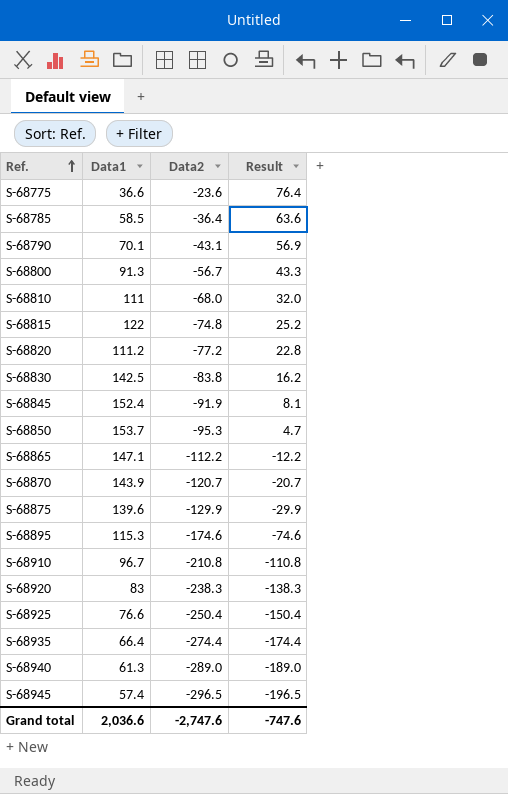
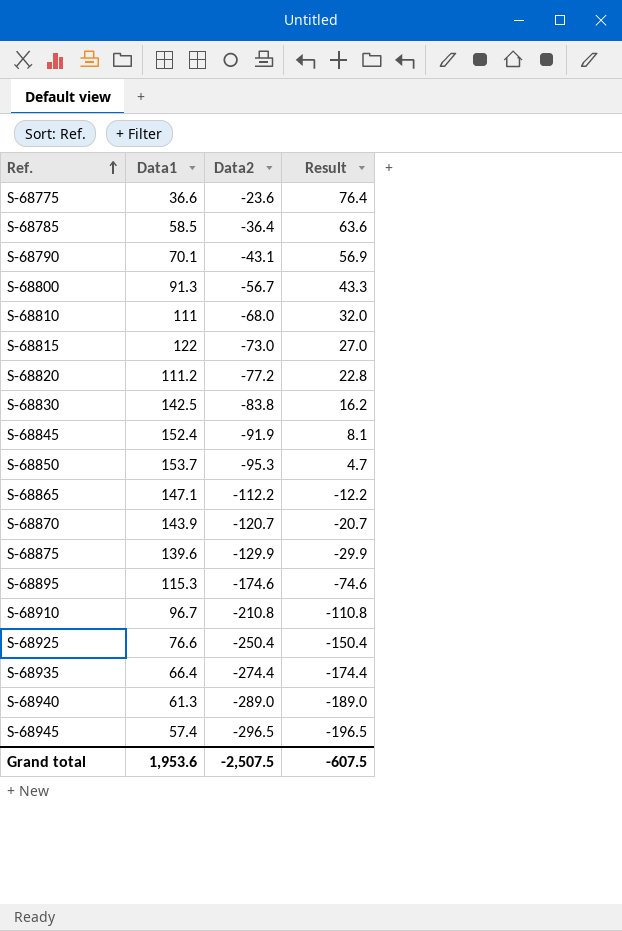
row S-68920: 83 | -238.3 | -138.3 -> none
S-68815 | Data2: -74.8 -> -73.0
S-68815 | Result: 25.2 -> 27.0
Grand total | Data1: 2,036.6 -> 1,953.6
Grand total | Data2: -2,747.6 -> -2,507.5
Grand total | Result: -747.6 -> -607.5

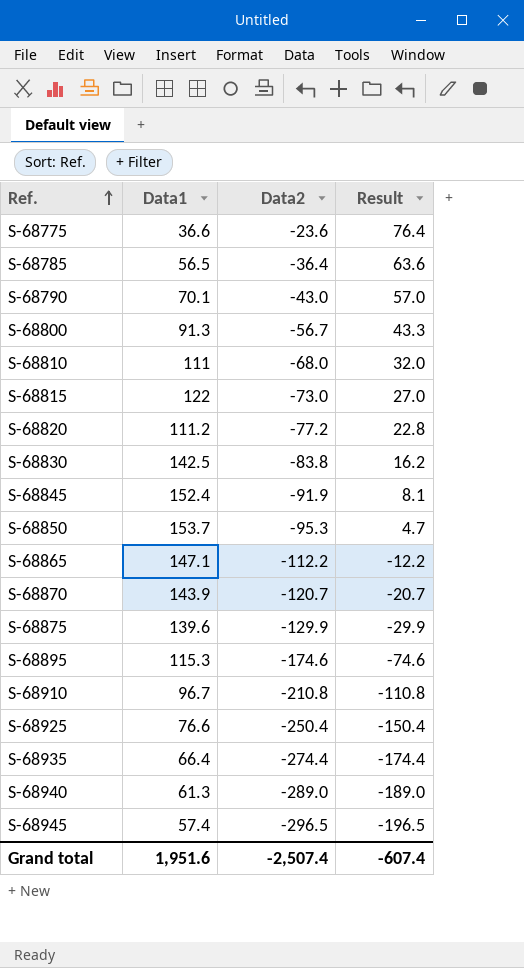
S-68785 | Data1: 58.5 -> 56.5
S-68790 | Data2: -43.1 -> -43.0
S-68790 | Result: 56.9 -> 57.0
Grand total | Data1: 1,953.6 -> 1,951.6
Grand total | Data2: -2,507.5 -> -2,507.4
Grand total | Result: -607.5 -> -607.4

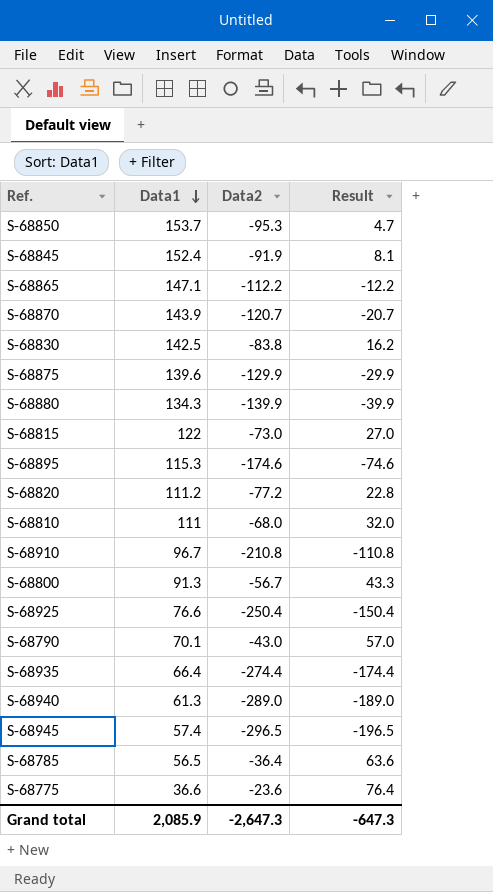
row order: Ref. ascending -> Data1 descending
row S-68880: none -> 134.3 | -139.9 | -39.9
Grand total | Data1: 1,951.6 -> 2,085.9
Grand total | Data2: -2,507.4 -> -2,647.3
Grand total | Result: -607.4 -> -647.3

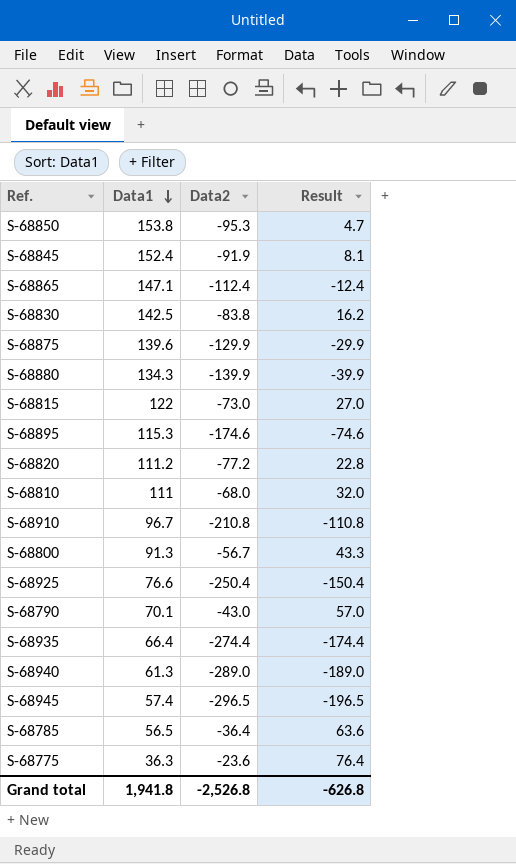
row S-68870: 143.9 | -120.7 | -20.7 -> none
S-68850 | Data1: 153.7 -> 153.8
S-68865 | Data2: -112.2 -> -112.4
S-68865 | Result: -12.2 -> -12.4
S-68775 | Data1: 36.6 -> 36.3
Grand total | Data1: 2,085.9 -> 1,941.8
Grand total | Data2: -2,647.3 -> -2,526.8
Grand total | Result: -647.3 -> -626.8

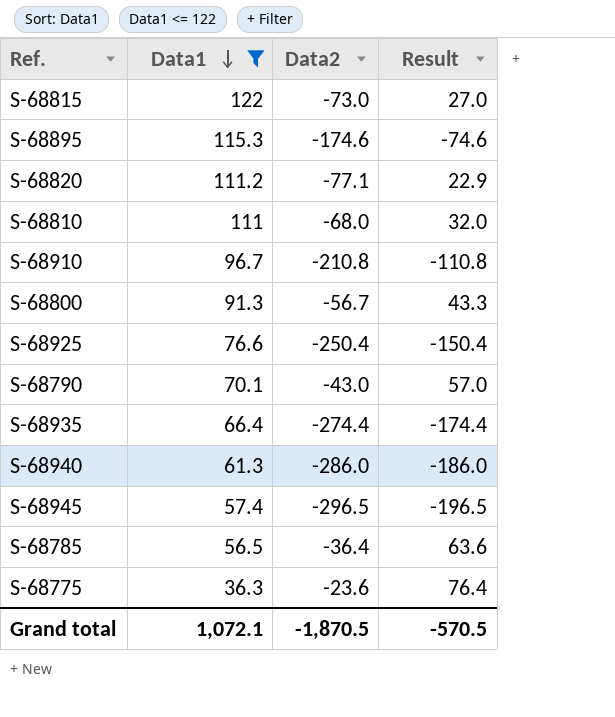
filter: none -> Data1 <= 122
S-68820 | Data2: -77.2 -> -77.1
S-68820 | Result: 22.8 -> 22.9
S-68940 | Data2: -289.0 -> -286.0
S-68940 | Result: -189.0 -> -186.0
Grand total | Data1: 1,941.8 -> 1,072.1
Grand total | Data2: -2,526.8 -> -1,870.5
Grand total | Result: -626.8 -> -570.5

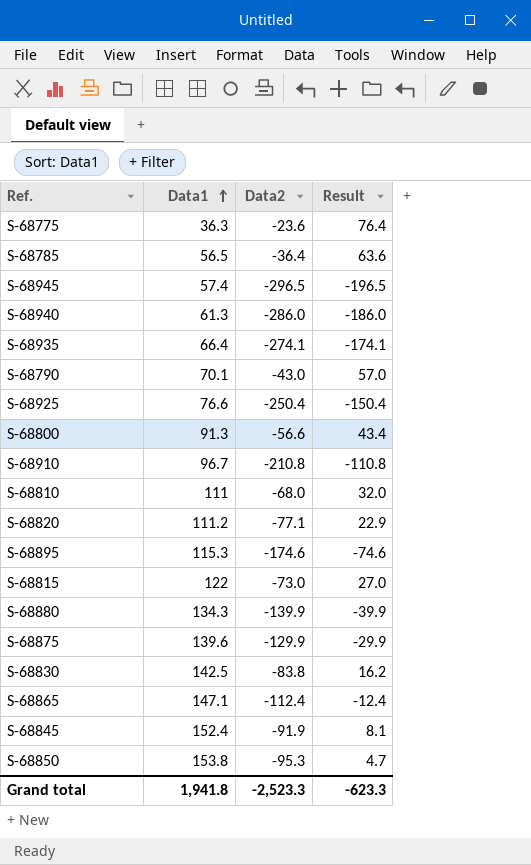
filter: Data1 <= 122 -> none
row order: Data1 descending -> Data1 ascending
S-68935 | Data2: -274.4 -> -274.1
S-68935 | Result: -174.4 -> -174.1
S-68800 | Data2: -56.7 -> -56.6
S-68800 | Result: 43.3 -> 43.4
Grand total | Data1: 1,072.1 -> 1,941.8
Grand total | Data2: -1,870.5 -> -2,523.3
Grand total | Result: -570.5 -> -623.3

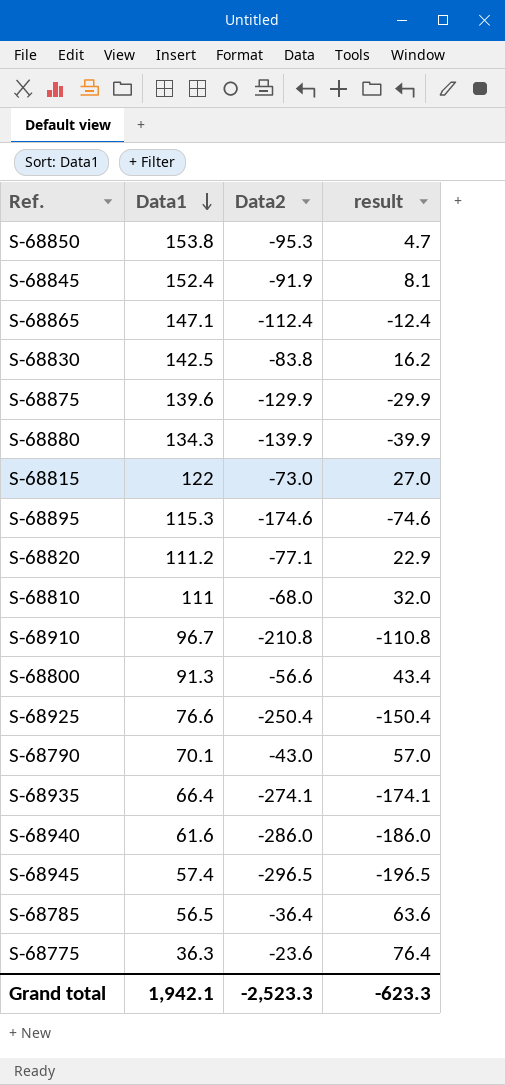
row order: Data1 ascending -> Data1 descending
column name: Result -> result
S-68940 | Data1: 61.3 -> 61.6
Grand total | Data1: 1,941.8 -> 1,942.1

